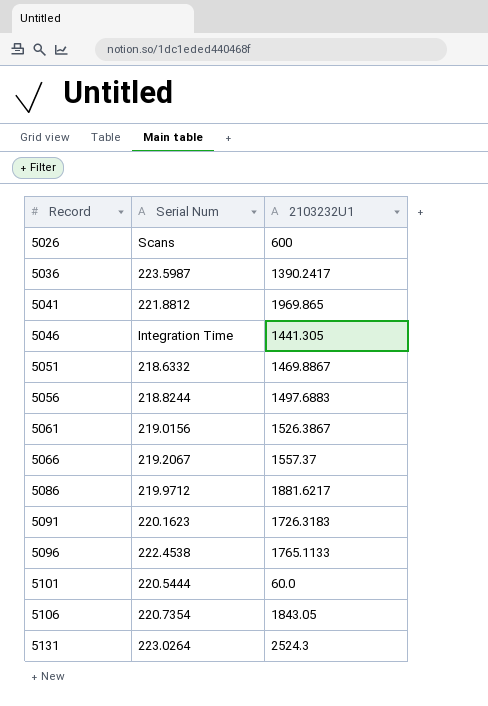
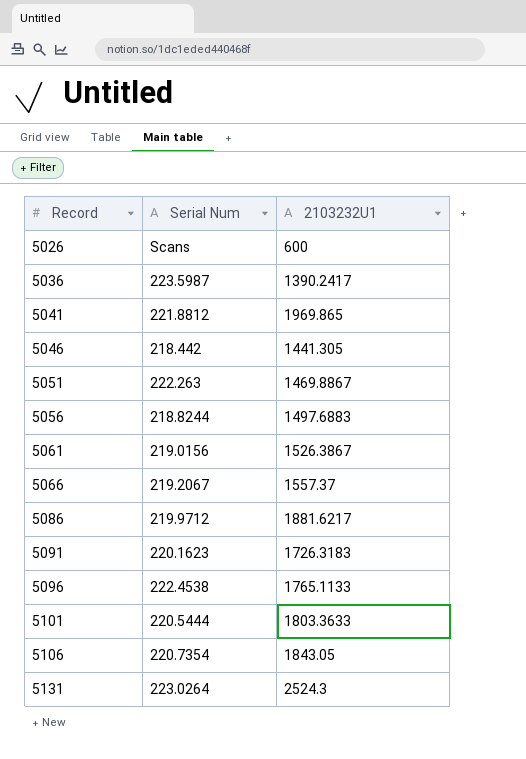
5046 | Serial Num: Integration Time -> 218.442
5051 | Serial Num: 218.6332 -> 222.263
5101 | 2103232U1: 60.0 -> 1803.3633

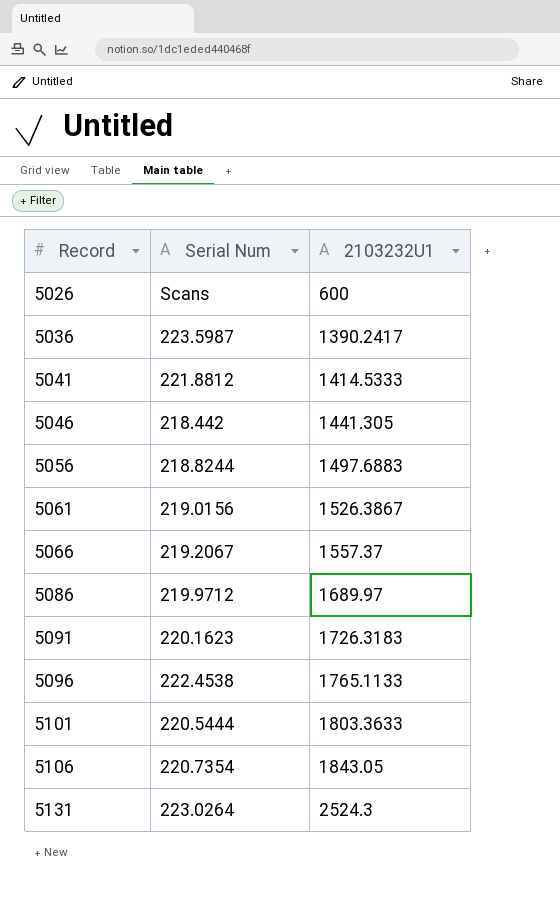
row 5051: 222.263 | 1469.8867 -> none
5041 | 2103232U1: 1969.865 -> 1414.5333
5086 | 2103232U1: 1881.6217 -> 1689.97

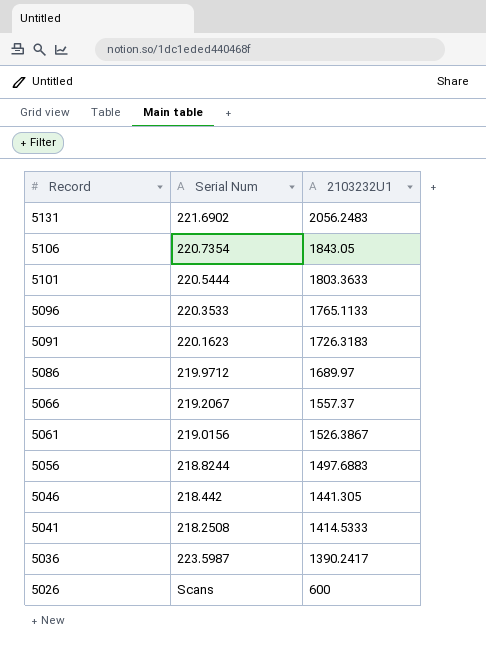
row order: Record ascending -> Record descending
5131 | Serial Num: 223.0264 -> 221.6902
5131 | 2103232U1: 2524.3 -> 2056.2483
5096 | Serial Num: 222.4538 -> 220.3533
5041 | Serial Num: 221.8812 -> 218.2508

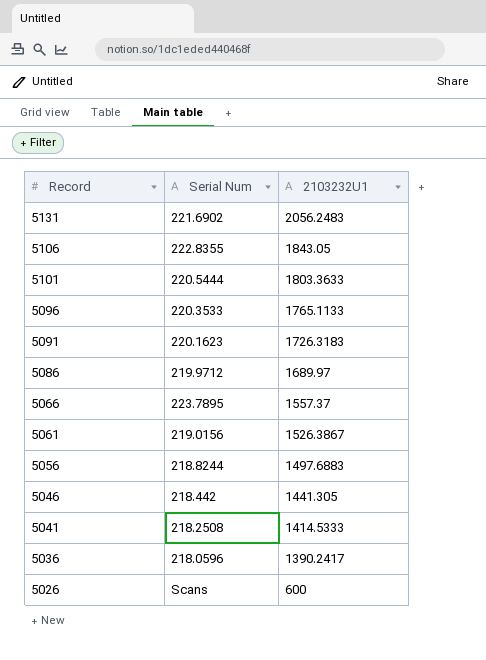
5106 | Serial Num: 220.7354 -> 222.8355
5066 | Serial Num: 219.2067 -> 223.7895
5036 | Serial Num: 223.5987 -> 218.0596

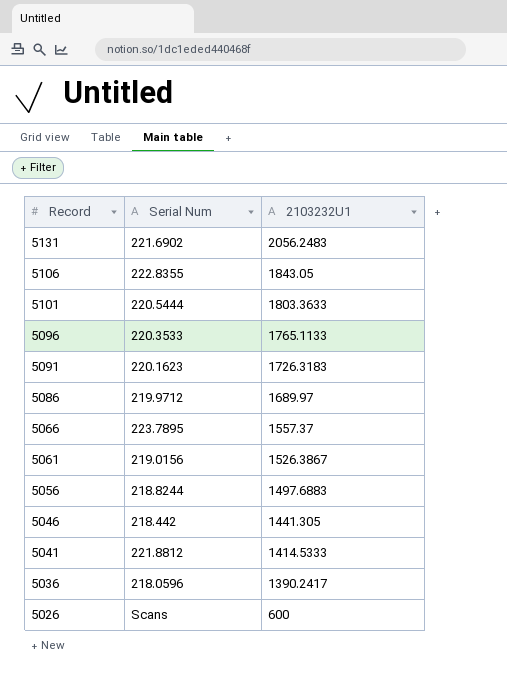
5041 | Serial Num: 218.2508 -> 221.8812

